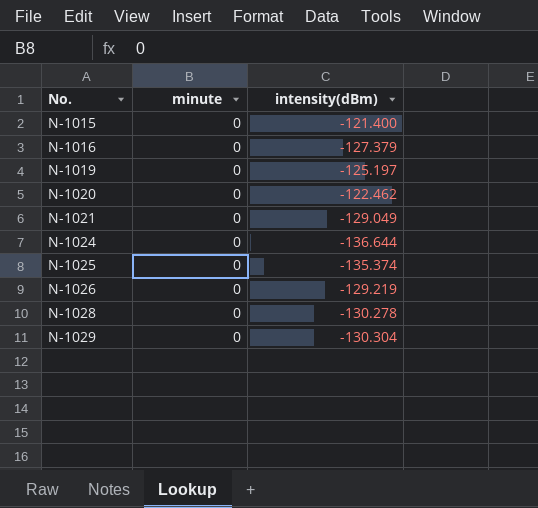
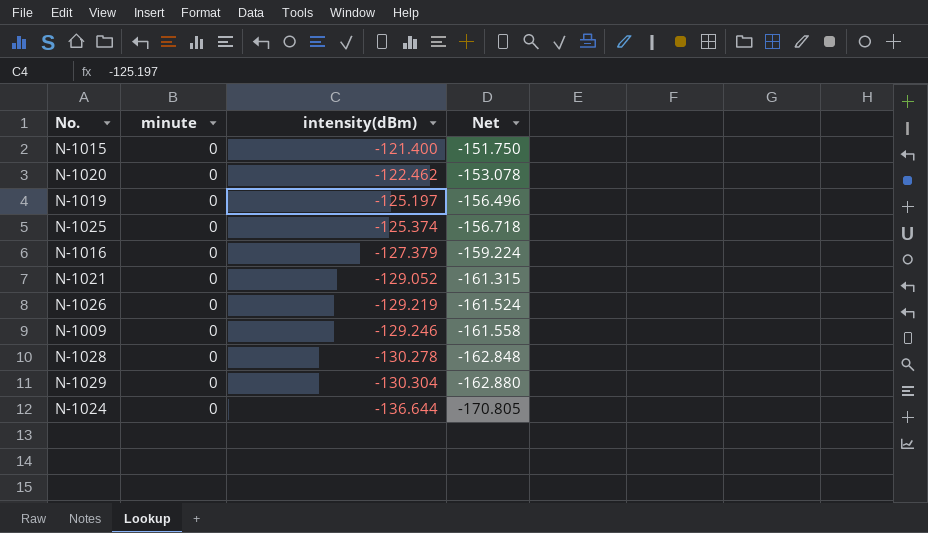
row order: No. ascending -> intensity(dBm) descending
column Net | formula: none -> [intensity(dBm)] * 1.25
N-1025 | intensity(dBm): -135.374 -> -125.374
N-1021 | intensity(dBm): -129.049 -> -129.052
row N-1009: none -> 0 | -129.246 | -161.558

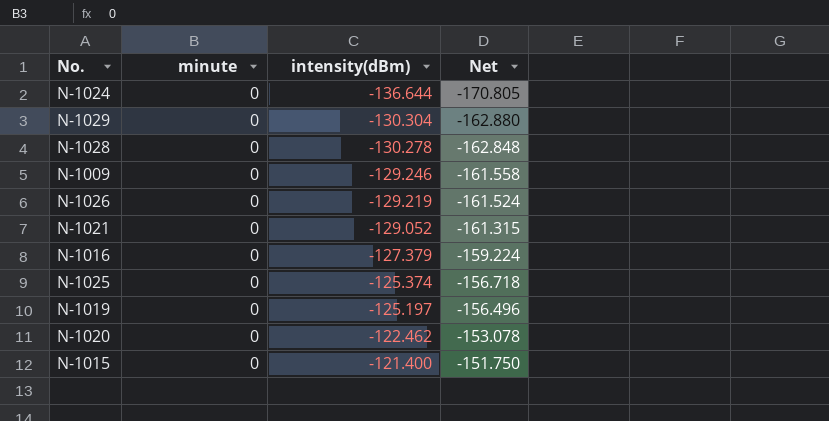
row order: intensity(dBm) descending -> intensity(dBm) ascending

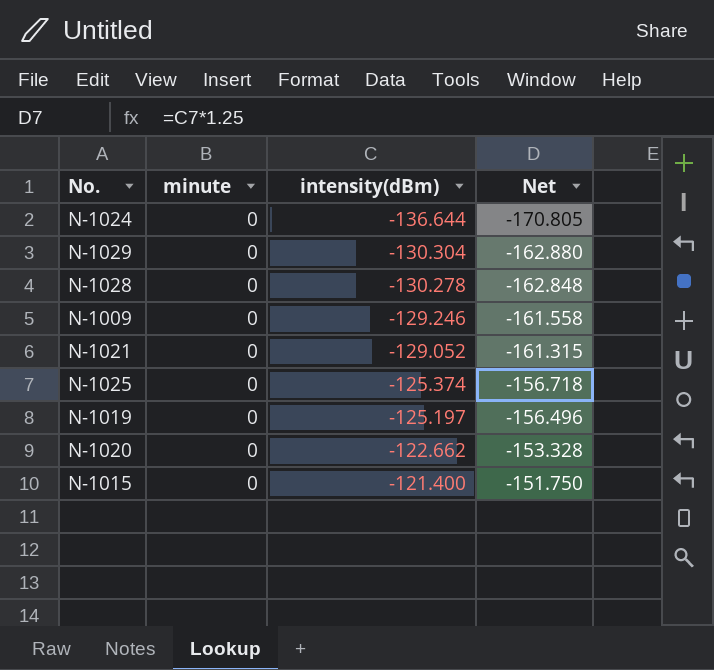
row N-1026: 0 | -129.219 | -161.524 -> none
row N-1016: 0 | -127.379 | -159.224 -> none
N-1020 | intensity(dBm): -122.462 -> -122.662
N-1020 | Net: -153.078 -> -153.328

